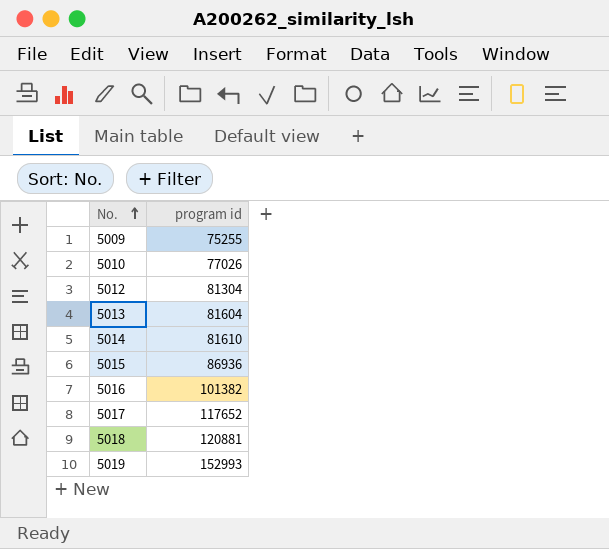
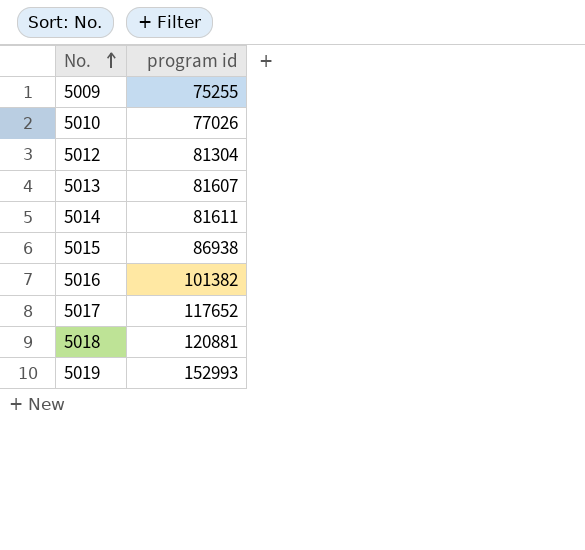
5013 | program id: 81604 -> 81607
5014 | program id: 81610 -> 81611
5015 | program id: 86936 -> 86938

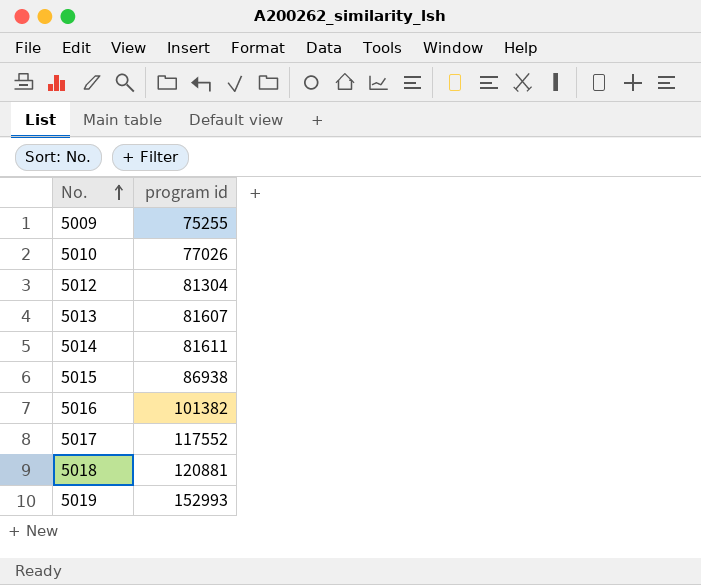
5017 | program id: 117652 -> 117552

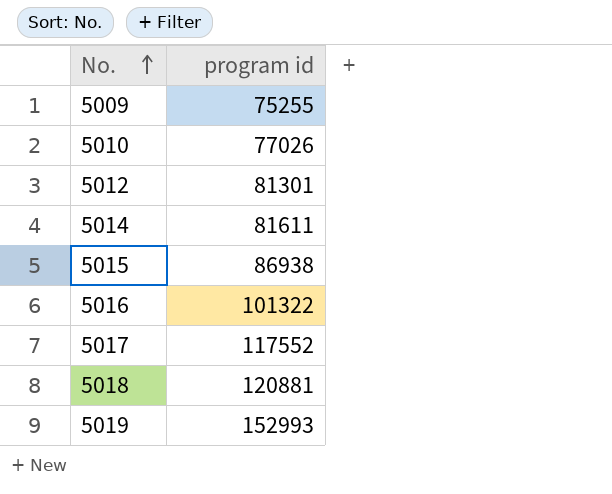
row 5013: 81607 -> none
5012 | program id: 81304 -> 81301
5016 | program id: 101382 -> 101322

